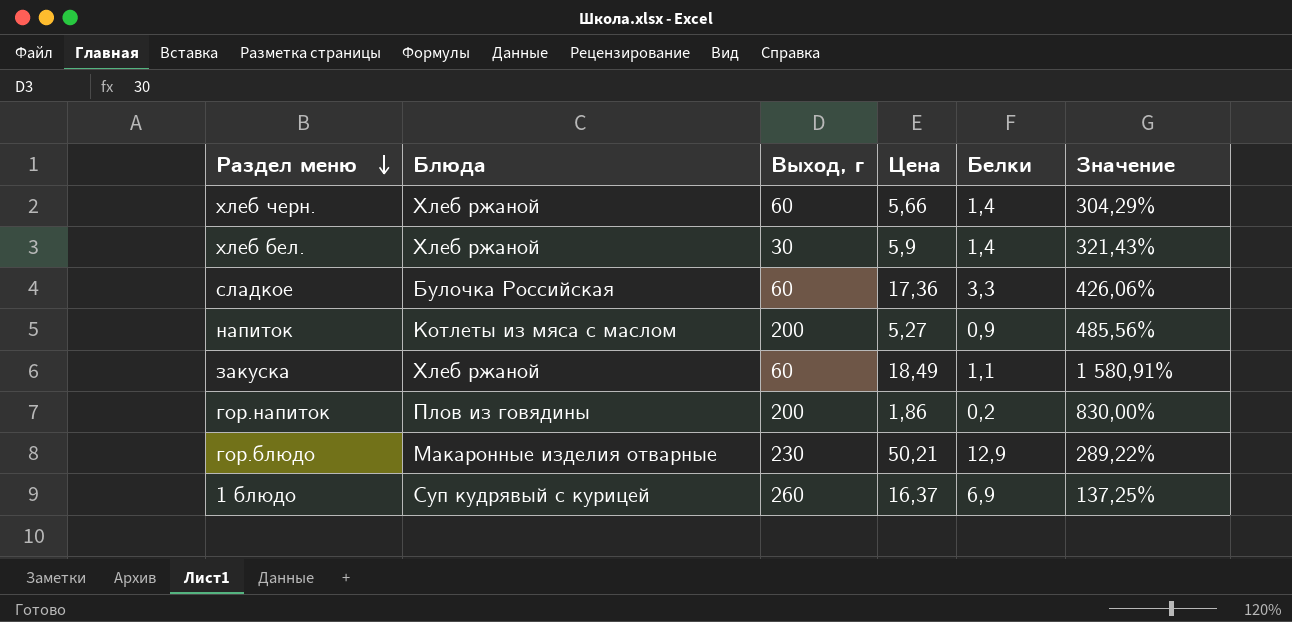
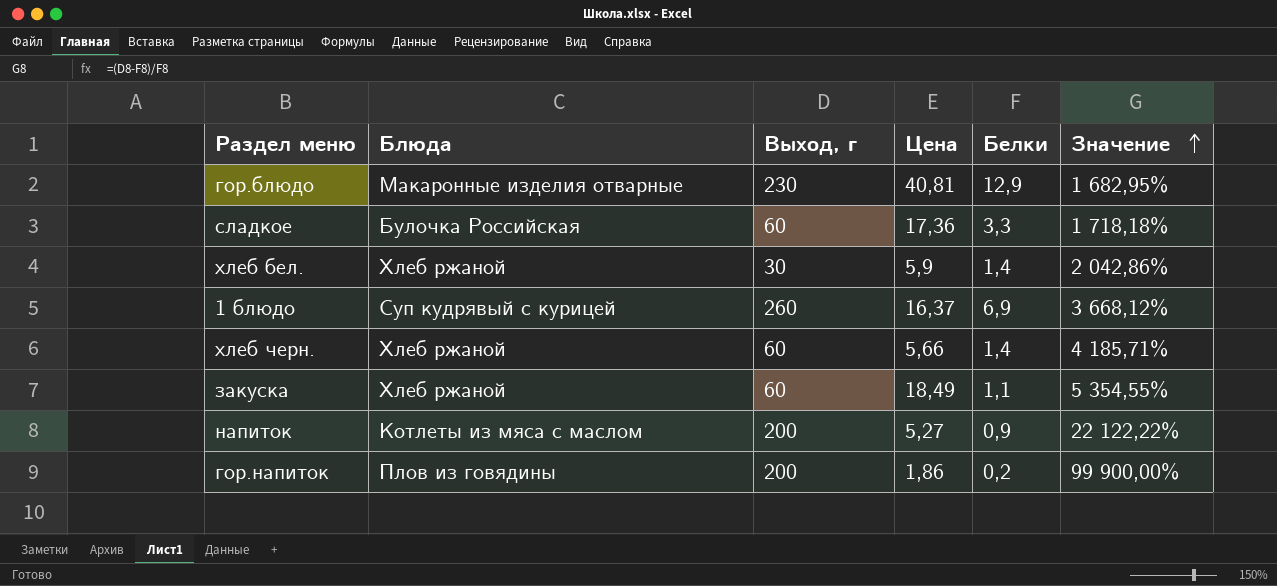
row order: Раздел меню descending -> Значение ascending
column Значение | formula: ([Цена] - [Белки]) / [Белки] -> ([Выход, г] - [Белки]) / [Белки]
гор.блюдо | Цена: 50,21 -> 40,81

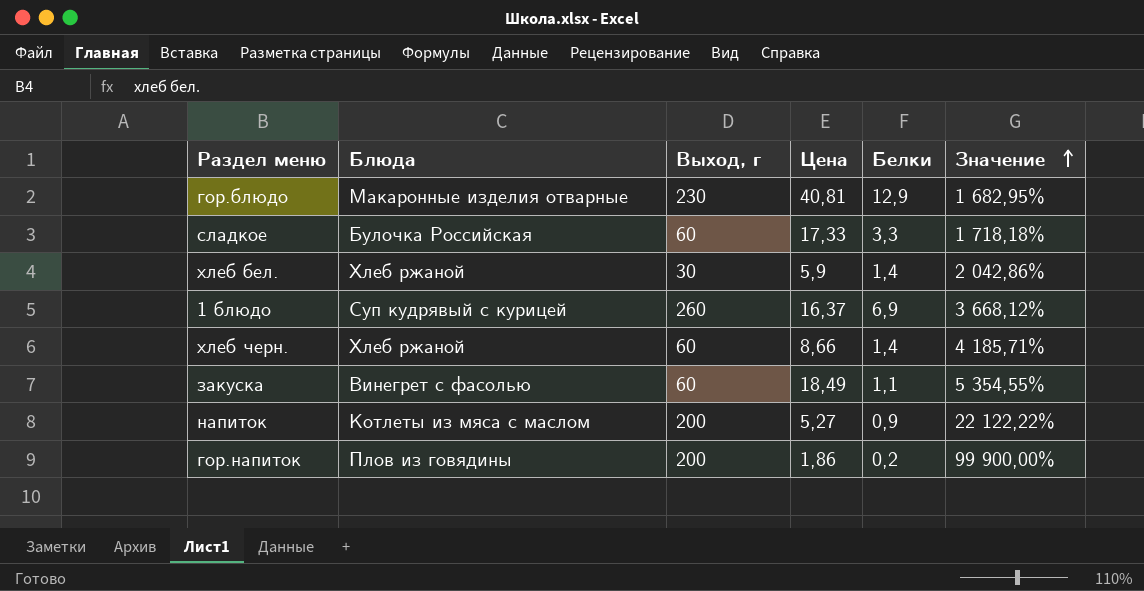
сладкое | Цена: 17,36 -> 17,33
хлеб черн. | Цена: 5,66 -> 8,66
закуска | Блюда: Хлеб ржаной -> Винегрет с фасолью

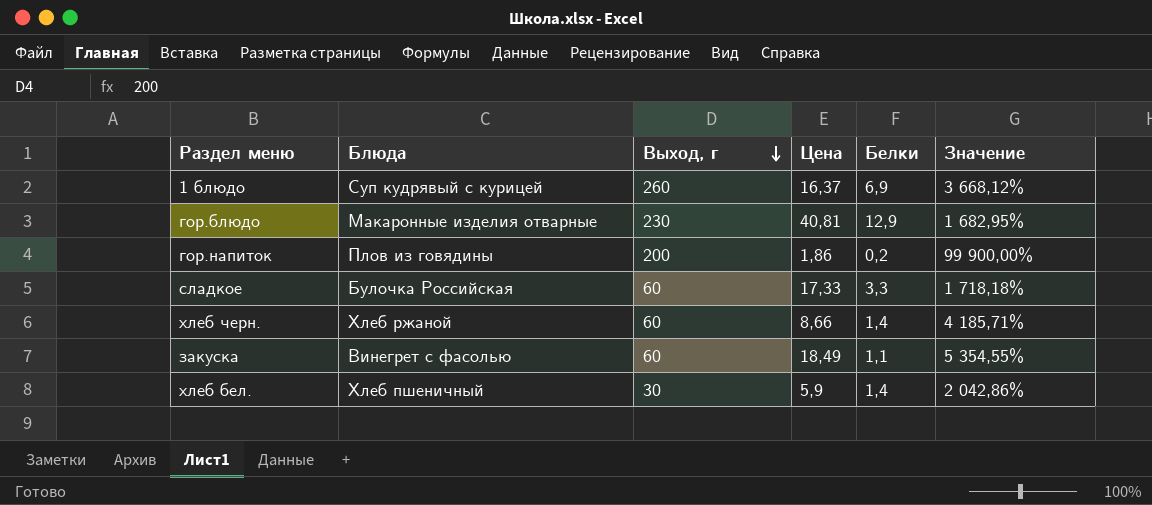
row order: Значение ascending -> Выход, г descending
row напиток: Котлеты из мяса с маслом | 200 | 5,27 | 0,9 | 22 122,22% -> none
хлеб бел. | Блюда: Хлеб ржаной -> Хлеб пшеничный

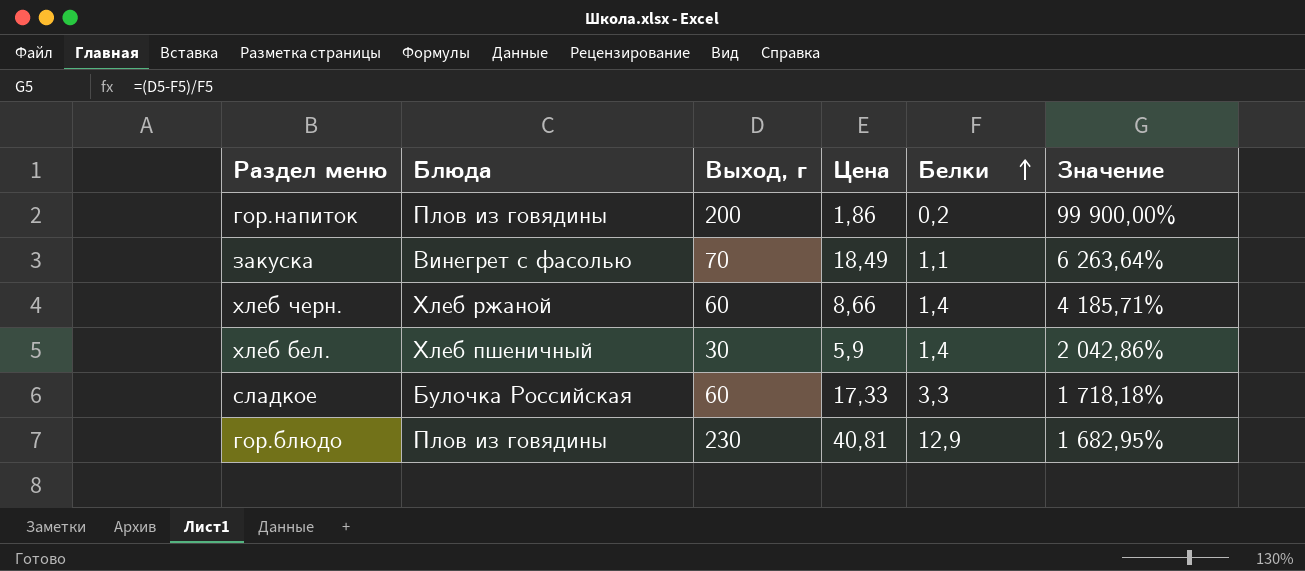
row order: Выход, г descending -> Белки ascending
row 1 блюдо: Суп кудрявый с курицей | 260 | 16,37 | 6,9 | 3 668,12% -> none
закуска | Выход, г: 60 -> 70
закуска | Значение: 5 354,55% -> 6 263,64%
гор.блюдо | Блюда: Макаронные изделия отварные -> Плов из говядины

